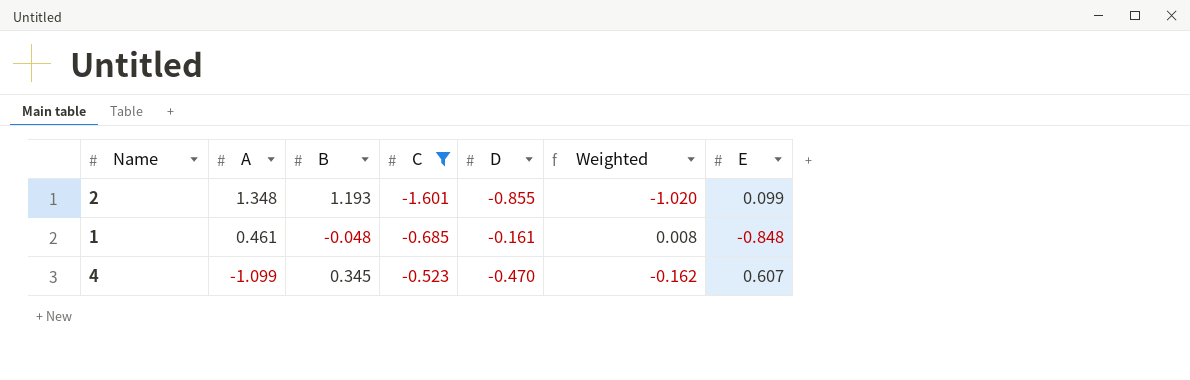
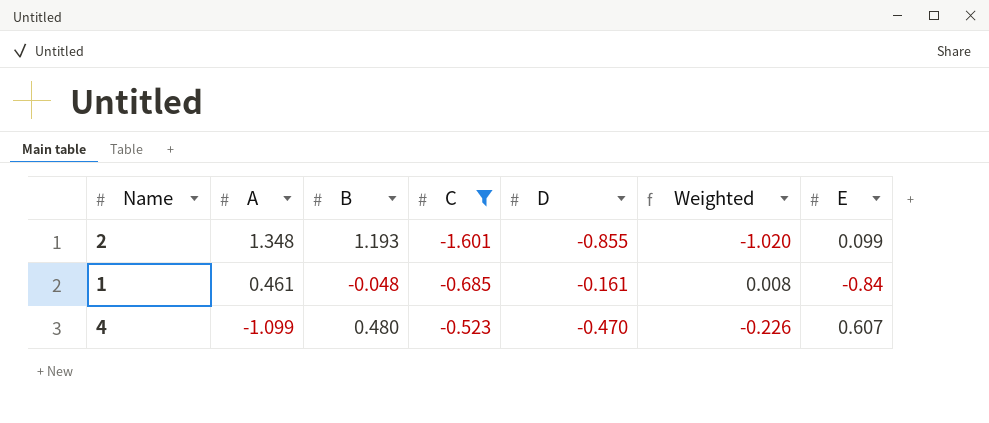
1 | E: -0.848 -> -0.84
4 | B: 0.345 -> 0.480
4 | Weighted: -0.162 -> -0.226

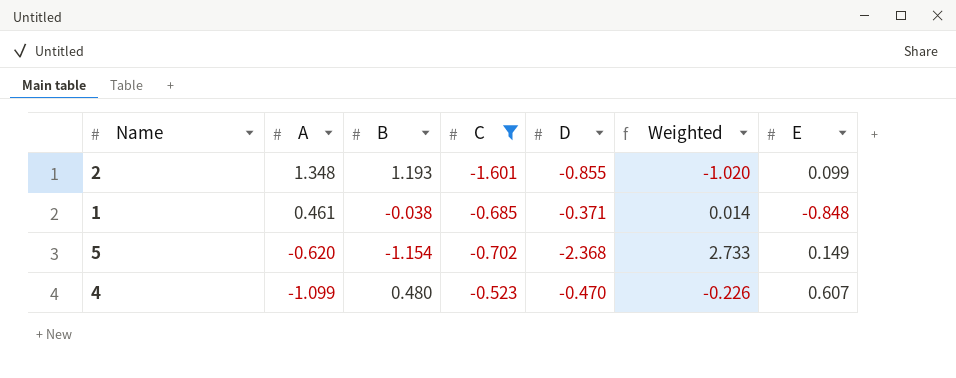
1 | B: -0.048 -> -0.038
1 | D: -0.161 -> -0.371
1 | Weighted: 0.008 -> 0.014
1 | E: -0.84 -> -0.848
row 5: none -> -0.620 | -1.154 | -0.702 | -2.368 | 2.733 | 0.149

